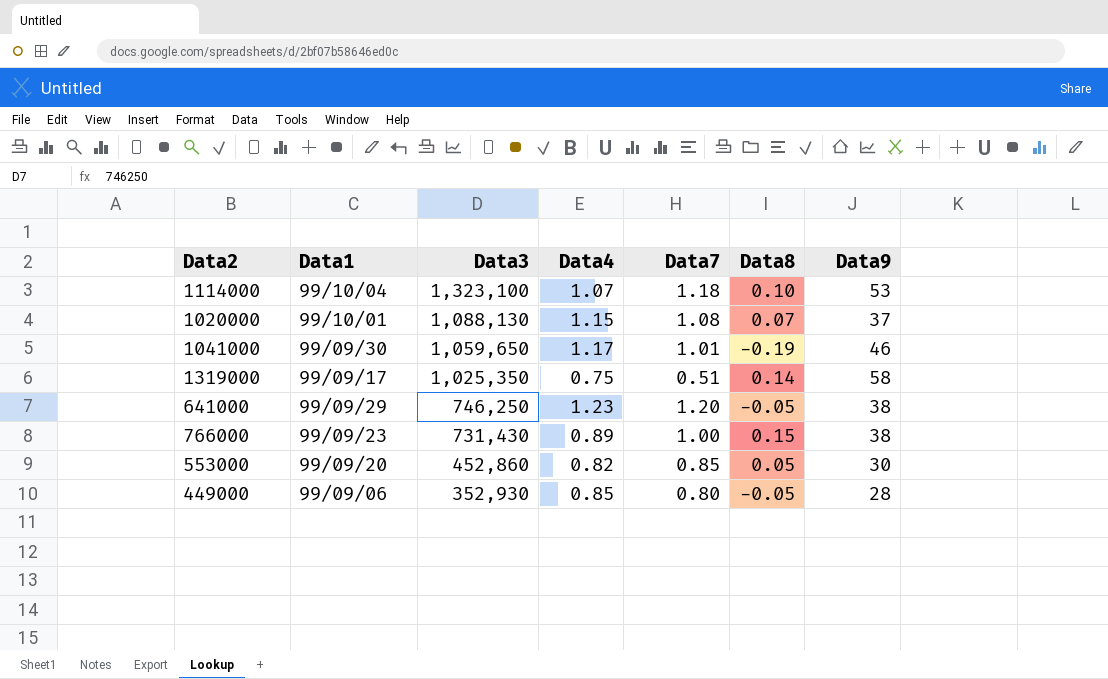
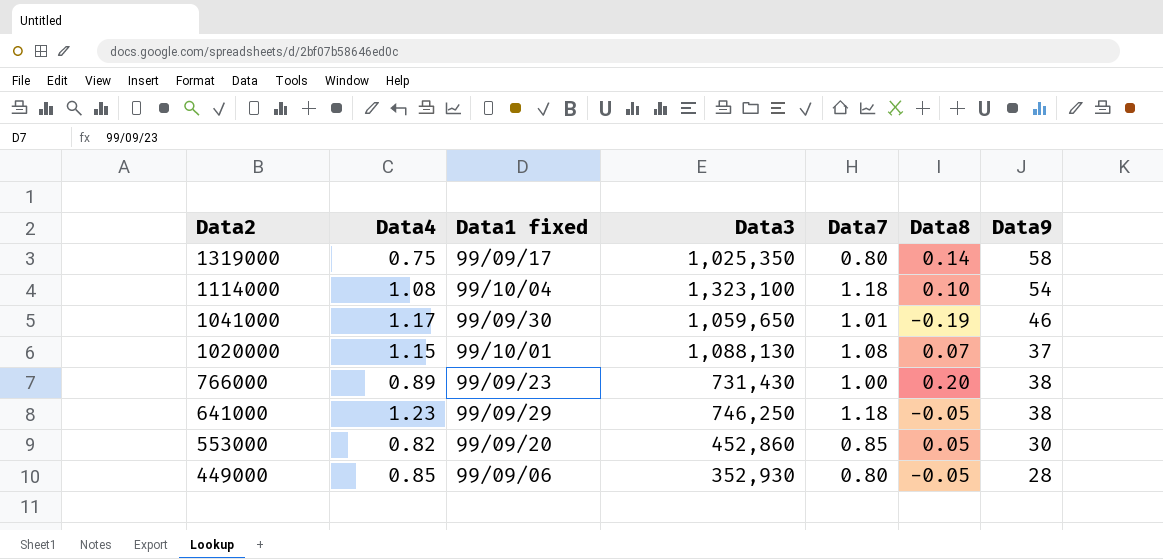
row order: Data3 descending -> Data2 descending
column Data4 | position: 4 -> 2
column name: Data1 -> Data1 fixed
1319000 | Data7: 0.51 -> 0.80
1114000 | Data4: 1.07 -> 1.08
1114000 | Data9: 53 -> 54
766000 | Data8: 0.15 -> 0.20
641000 | Data7: 1.20 -> 1.18

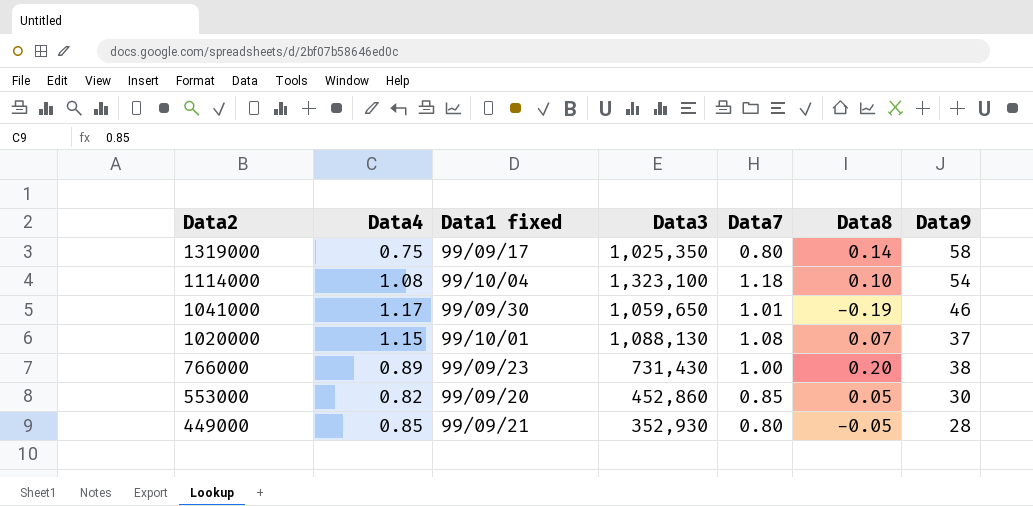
row 641000: 1.23 | 99/09/29 | 746,250 | 1.18 | -0.05 | 38 -> none
449000 | Data1 fixed: 99/09/06 -> 99/09/21

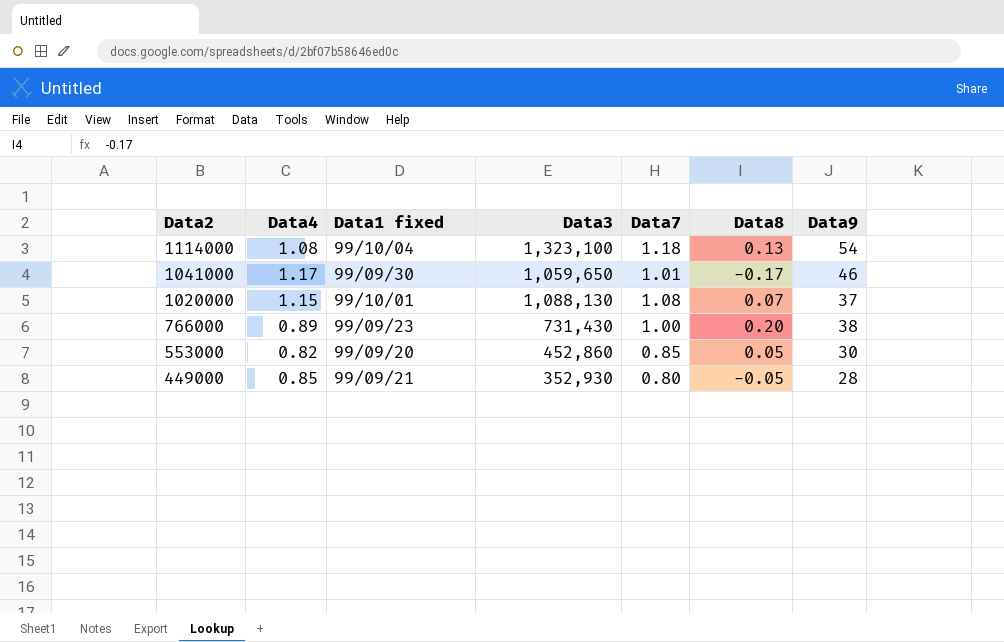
row 1319000: 0.75 | 99/09/17 | 1,025,350 | 0.80 | 0.14 | 58 -> none
1114000 | Data8: 0.10 -> 0.13
1041000 | Data8: -0.19 -> -0.17

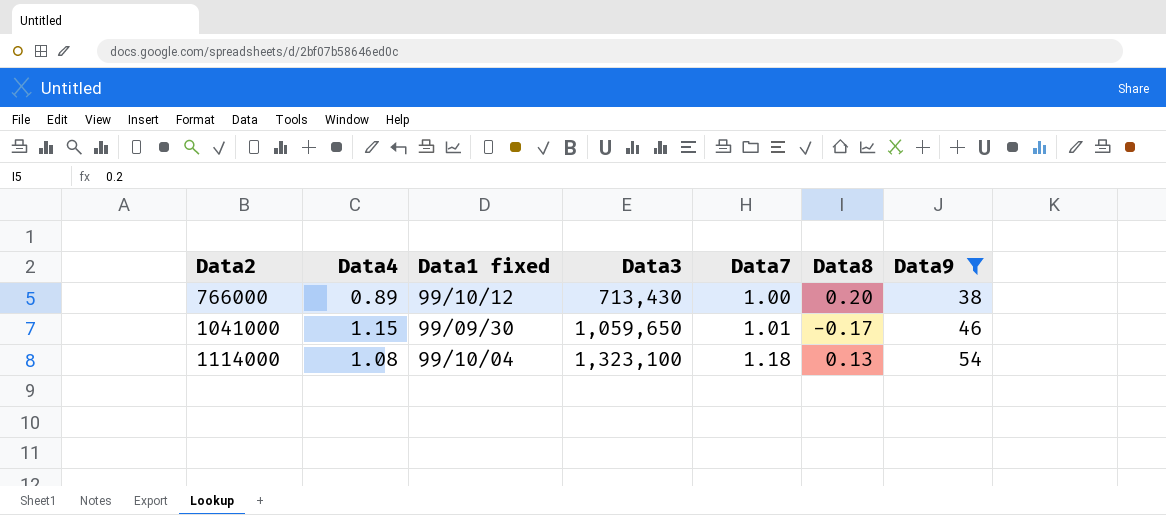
filter: none -> Data9 >= 38
row order: Data2 descending -> Data2 ascending
766000 | Data1 fixed: 99/09/23 -> 99/10/12
766000 | Data3: 731,430 -> 713,430
1041000 | Data4: 1.17 -> 1.15

